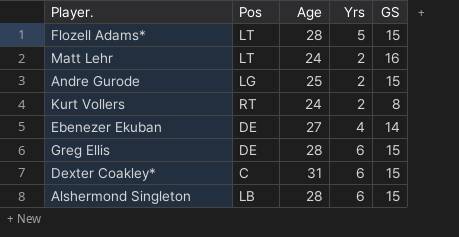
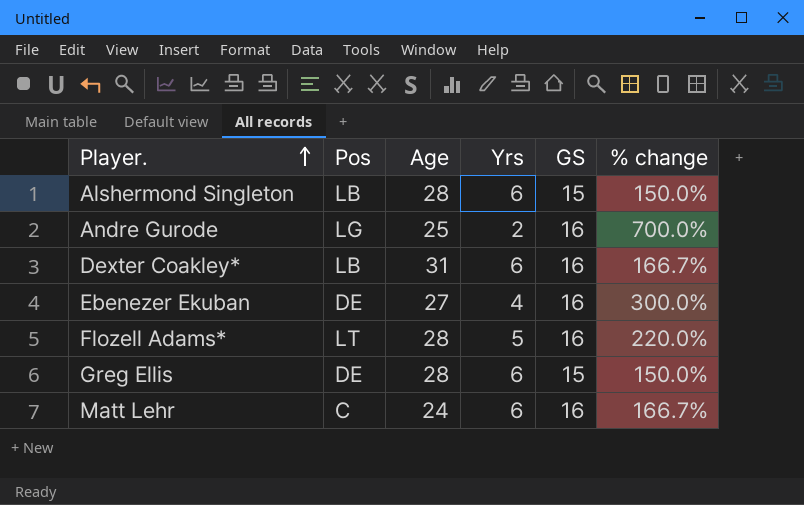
row order: none -> Player. ascending
column % change | formula: none -> ([GS] - [Yrs]) / [Yrs]
row Kurt Vollers: RT | 24 | 2 | 8 -> none
Andre Gurode | GS: 15 -> 16
Dexter Coakley* | Pos: C -> LB
Dexter Coakley* | GS: 15 -> 16
Ebenezer Ekuban | GS: 14 -> 16
Flozell Adams* | GS: 15 -> 16
Matt Lehr | Pos: LT -> C
Matt Lehr | Yrs: 2 -> 6

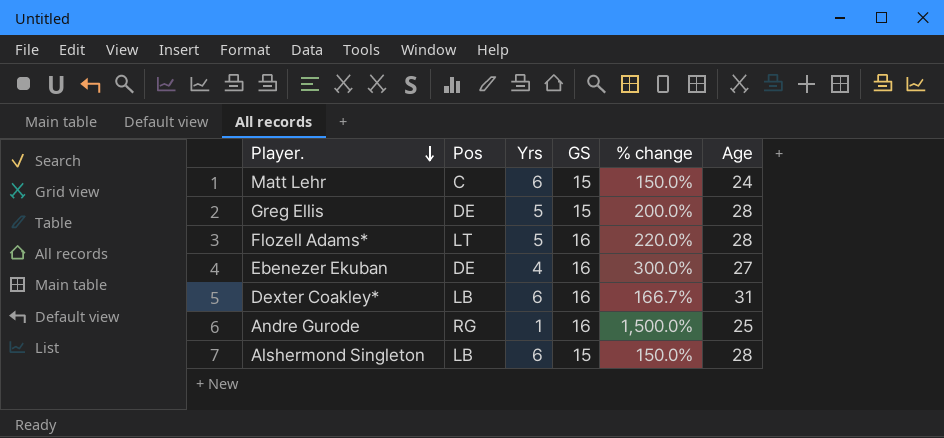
row order: Player. ascending -> Player. descending
column Age | position: 3 -> 6
Matt Lehr | GS: 16 -> 15
Matt Lehr | % change: 166.7% -> 150.0%
Greg Ellis | Yrs: 6 -> 5
Greg Ellis | % change: 150.0% -> 200.0%
Andre Gurode | Pos: LG -> RG
Andre Gurode | Yrs: 2 -> 1
Andre Gurode | % change: 700.0% -> 1,500.0%

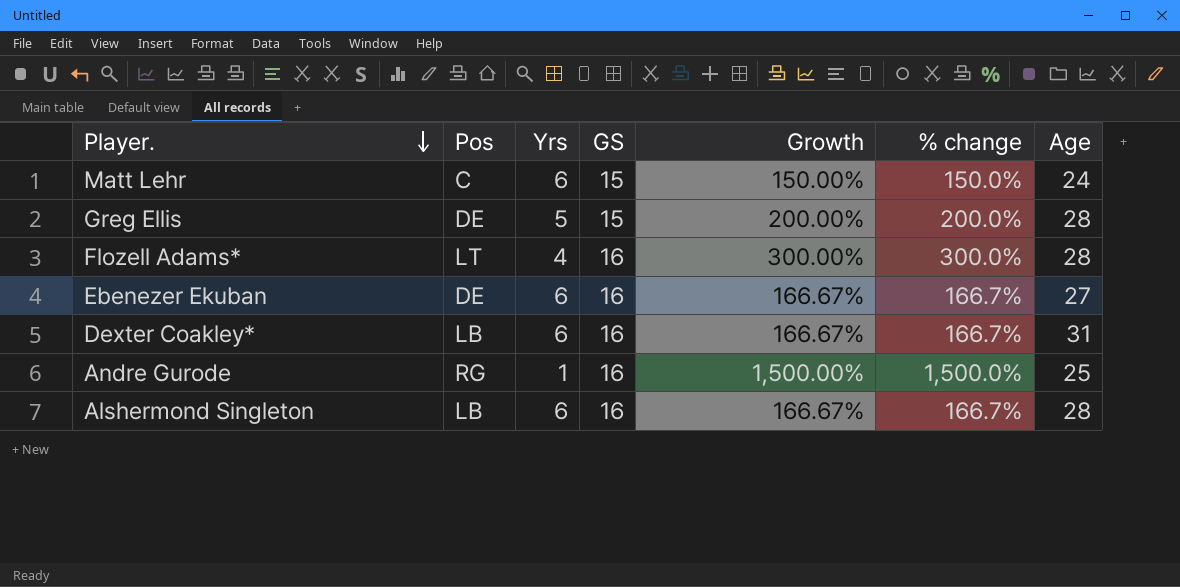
column Growth | formula: none -> ([GS] - [Yrs]) / [Yrs]
Flozell Adams* | Yrs: 5 -> 4
Flozell Adams* | % change: 220.0% -> 300.0%
Ebenezer Ekuban | Yrs: 4 -> 6
Ebenezer Ekuban | % change: 300.0% -> 166.7%
Alshermond Singleton | GS: 15 -> 16
Alshermond Singleton | % change: 150.0% -> 166.7%

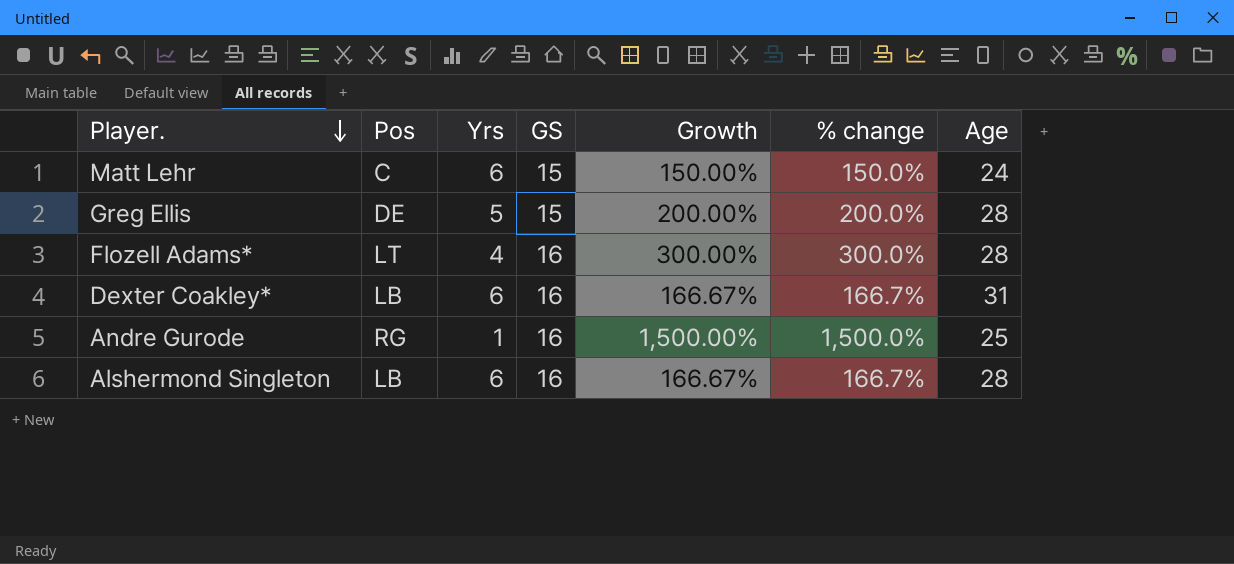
row Ebenezer Ekuban: DE | 6 | 16 | 166.67% | 166.7% | 27 -> none

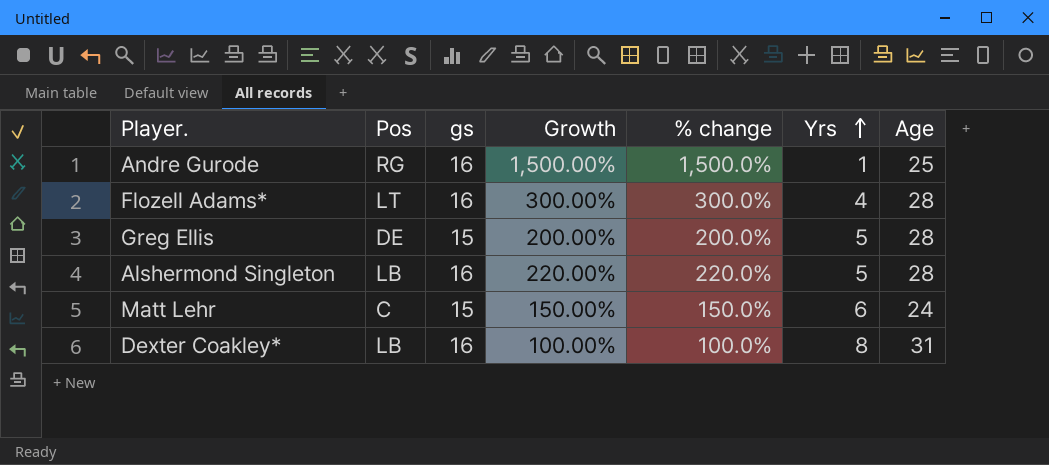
row order: Player. descending -> Yrs ascending
column name: GS -> gs
column Yrs | position: 3 -> 6
Alshermond Singleton | Growth: 166.67% -> 220.00%
Alshermond Singleton | % change: 166.7% -> 220.0%
Alshermond Singleton | Yrs: 6 -> 5
Dexter Coakley* | Growth: 166.67% -> 100.00%
Dexter Coakley* | % change: 166.7% -> 100.0%
Dexter Coakley* | Yrs: 6 -> 8

